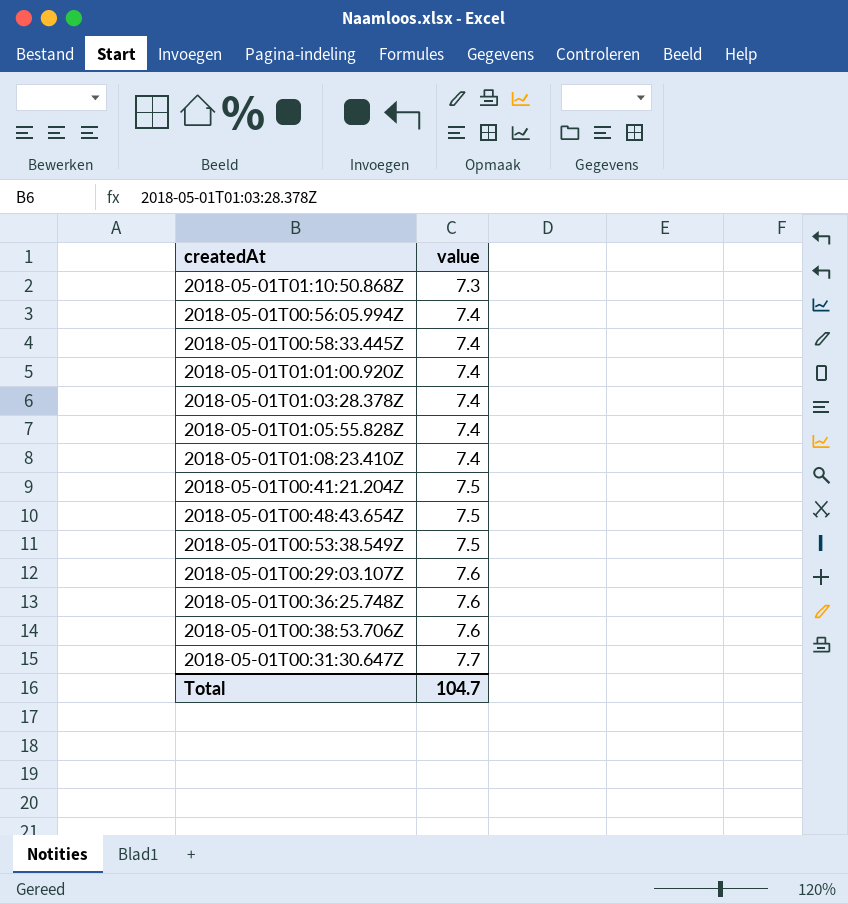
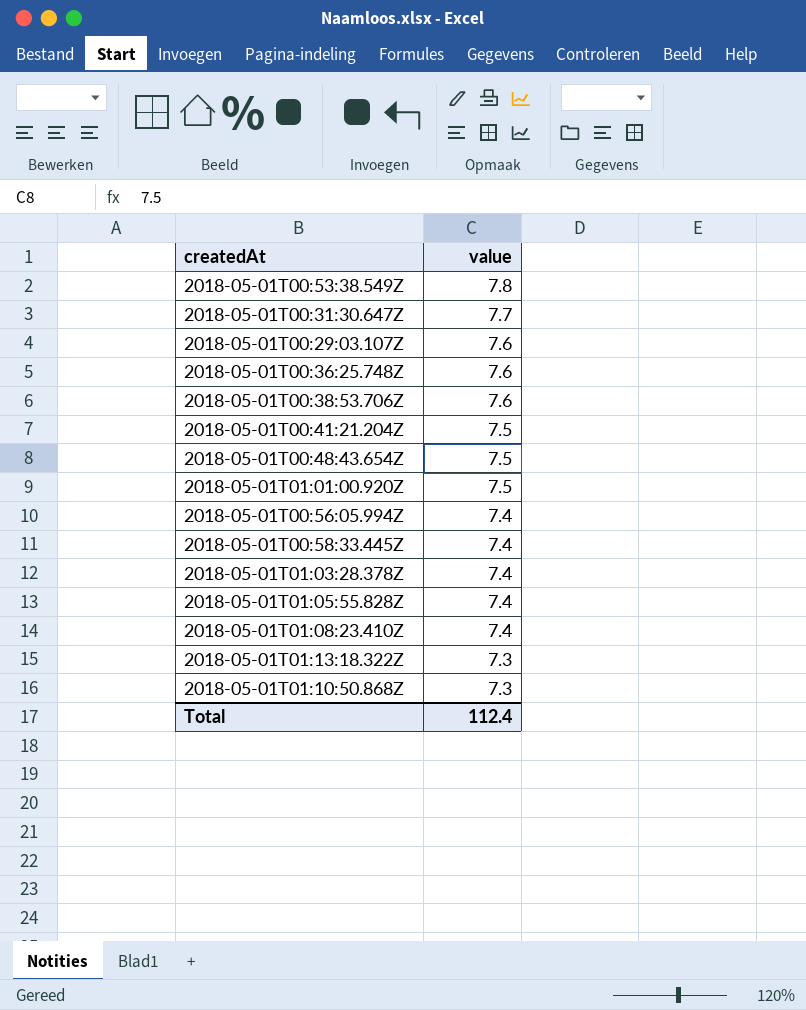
row order: value ascending -> value descending
2018-05-01T00:53:38.549Z | value: 7.5 -> 7.8
2018-05-01T01:01:00.920Z | value: 7.4 -> 7.5
row 2018-05-01T01:13:18.322Z: none -> 7.3
Total | value: 104.7 -> 112.4

